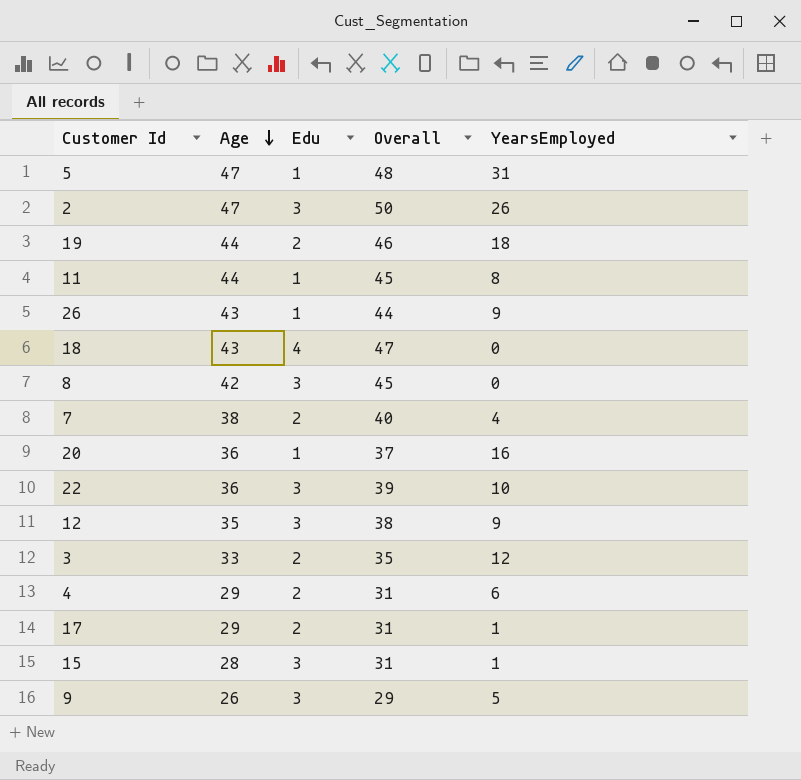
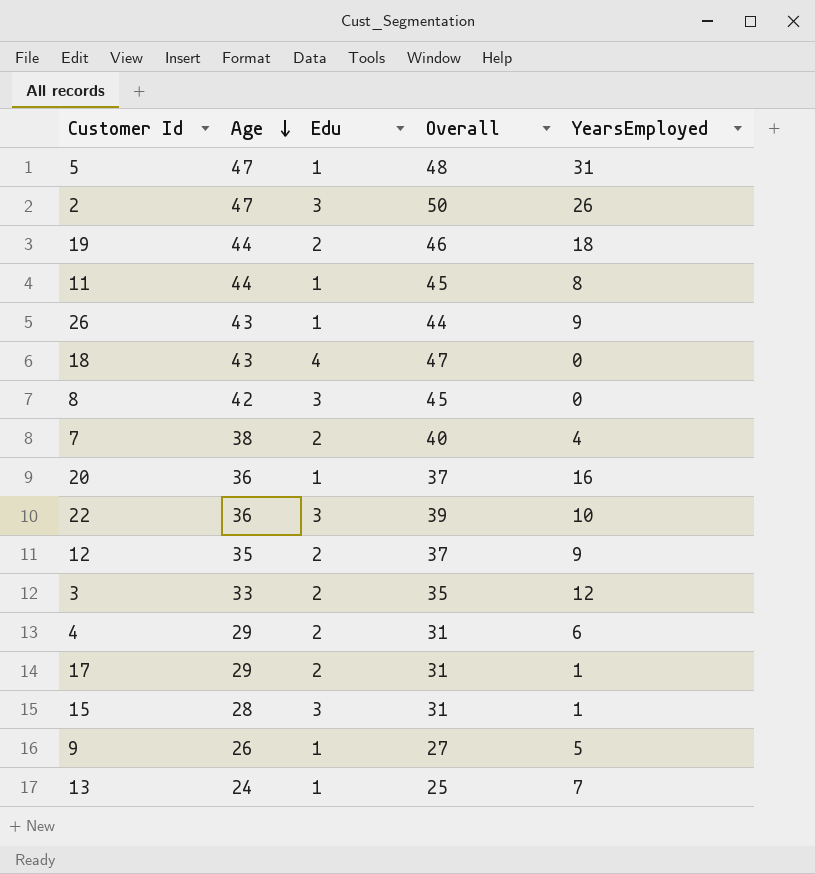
12 | Edu: 3 -> 2
12 | Overall: 38 -> 37
9 | Edu: 3 -> 1
9 | Overall: 29 -> 27
row 13: none -> 24 | 1 | 25 | 7

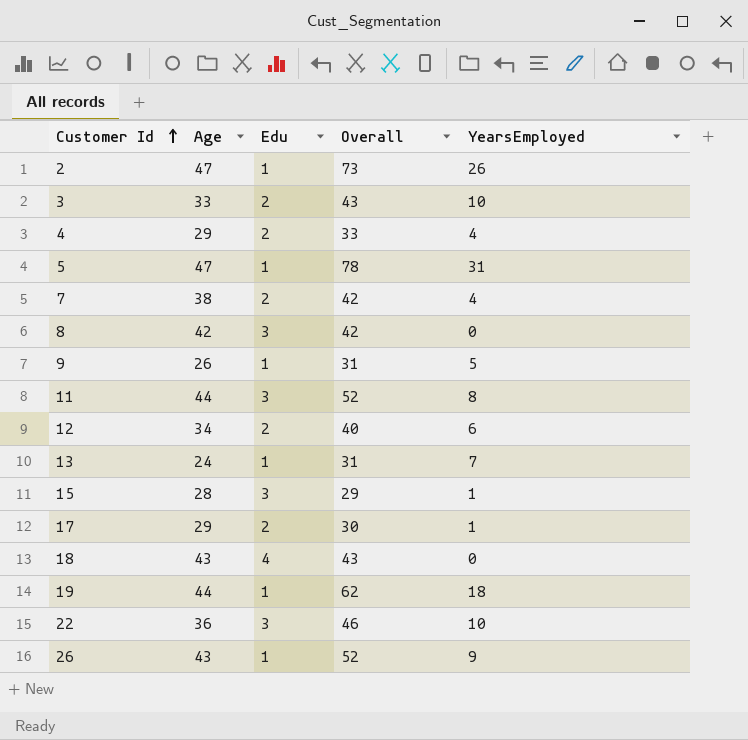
row order: Age descending -> Customer Id ascending
column Overall | formula: [Age] + [Edu] -> [Age] + [YearsEmployed]
row 20: 36 | 1 | 37 | 16 -> none
2 | Edu: 3 -> 1
3 | YearsEmployed: 12 -> 10
4 | YearsEmployed: 6 -> 4
11 | Edu: 1 -> 3
12 | Age: 35 -> 34
12 | YearsEmployed: 9 -> 6
19 | Edu: 2 -> 1

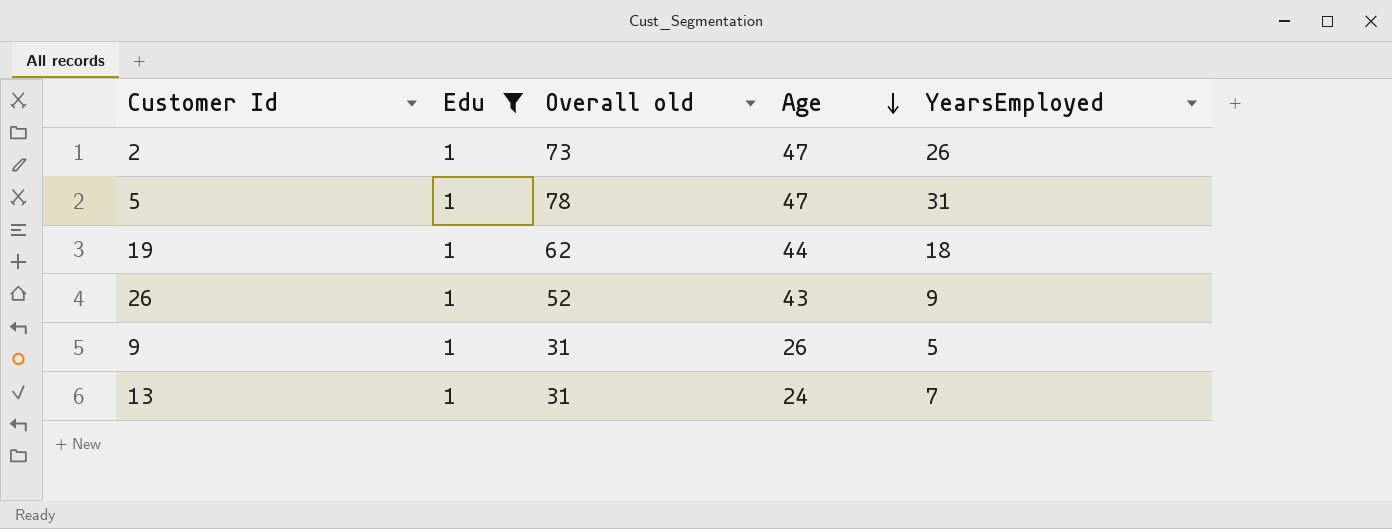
filter: none -> Edu = 1
row order: Customer Id ascending -> Age descending
column name: Overall -> Overall old
column Age | position: 2 -> 4

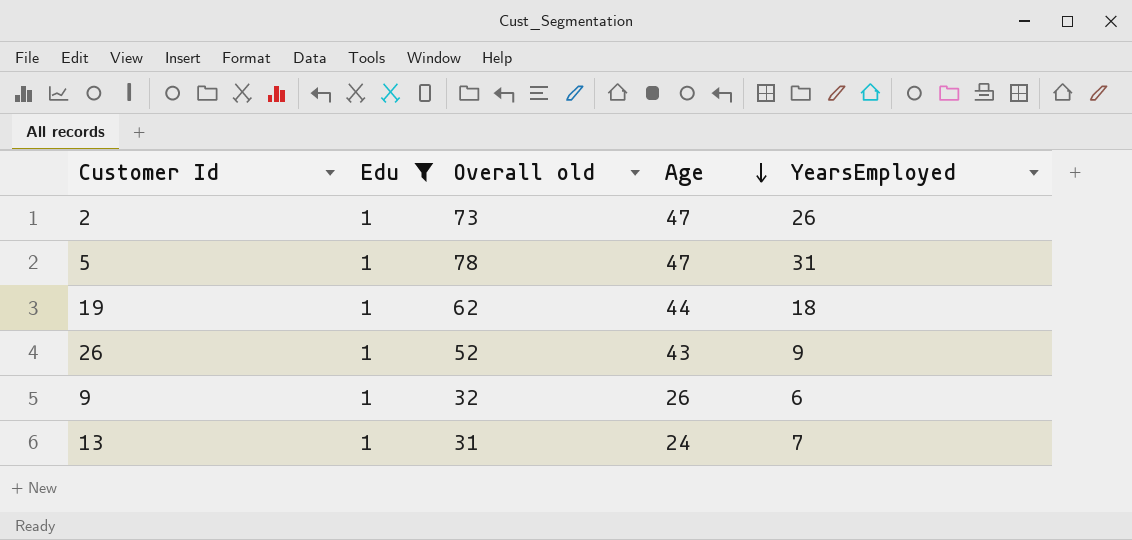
9 | Overall old: 31 -> 32
9 | YearsEmployed: 5 -> 6

